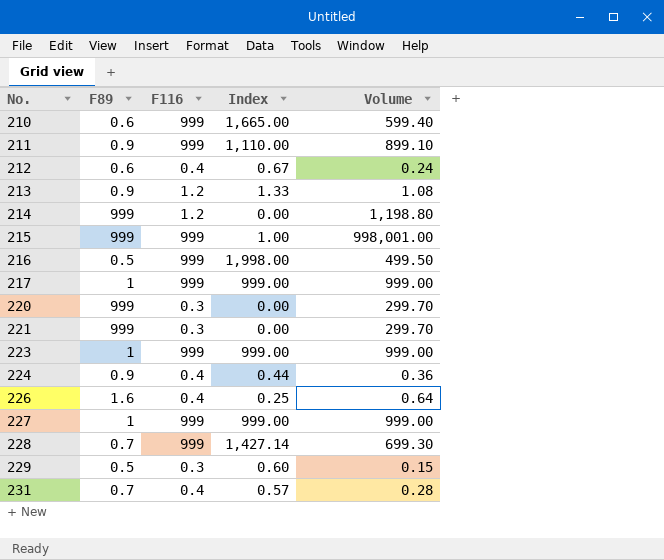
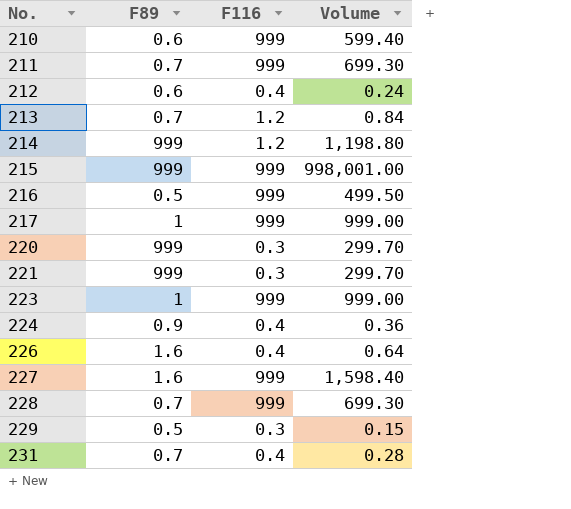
column Index | formula: [F116] / [F89] -> none
211 | F89: 0.9 -> 0.7
211 | Volume: 899.10 -> 699.30
213 | F89: 0.9 -> 0.7
213 | Volume: 1.08 -> 0.84
227 | F89: 1 -> 1.6
227 | Volume: 999.00 -> 1,598.40

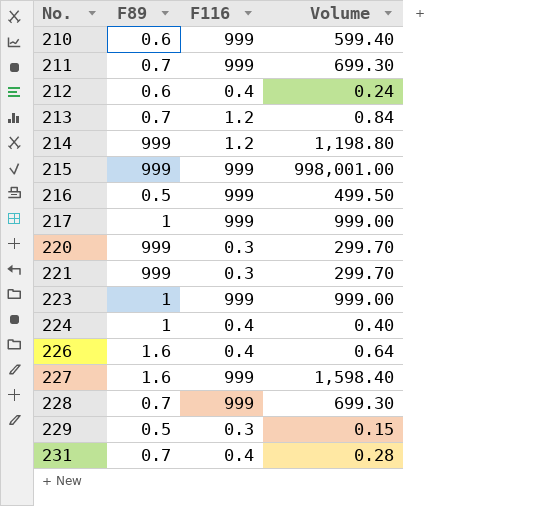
224 | F89: 0.9 -> 1
224 | Volume: 0.36 -> 0.40

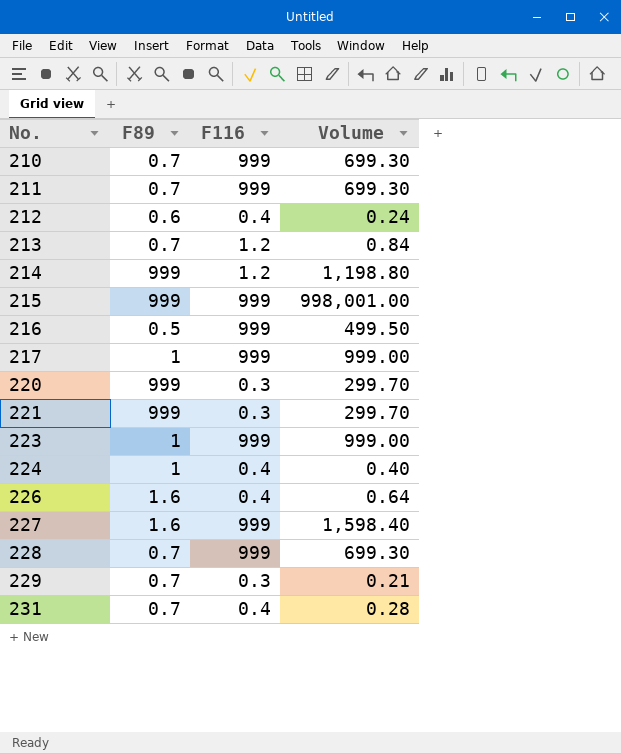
210 | F89: 0.6 -> 0.7
210 | Volume: 599.40 -> 699.30
229 | F89: 0.5 -> 0.7
229 | Volume: 0.15 -> 0.21

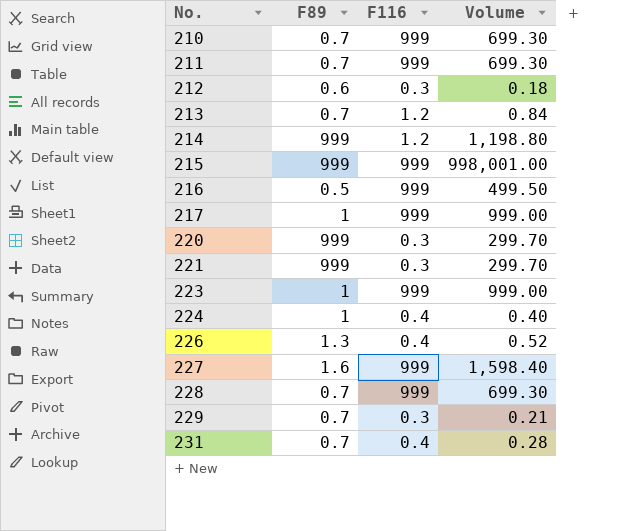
212 | F116: 0.4 -> 0.3
212 | Volume: 0.24 -> 0.18
226 | F89: 1.6 -> 1.3
226 | Volume: 0.64 -> 0.52

